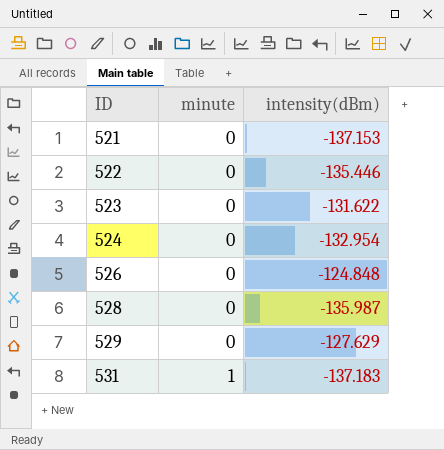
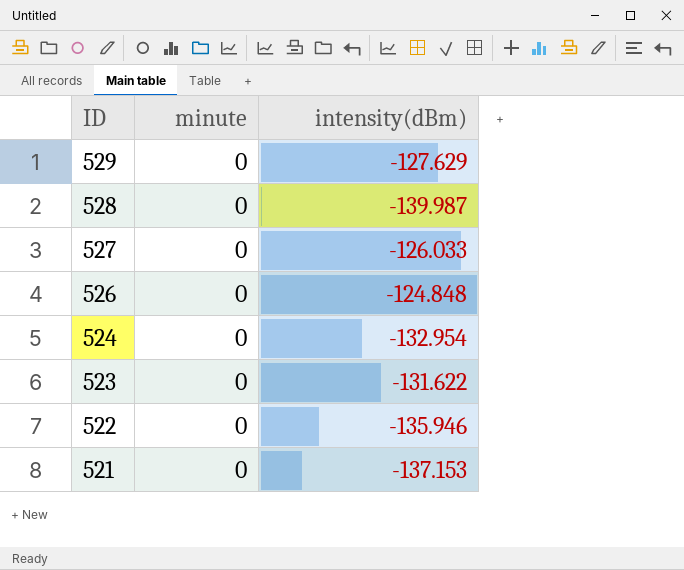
row order: ID ascending -> ID descending
row 531: 1 | -137.183 -> none
528 | intensity(dBm): -135.987 -> -139.987
row 527: none -> 0 | -126.033
522 | intensity(dBm): -135.446 -> -135.946

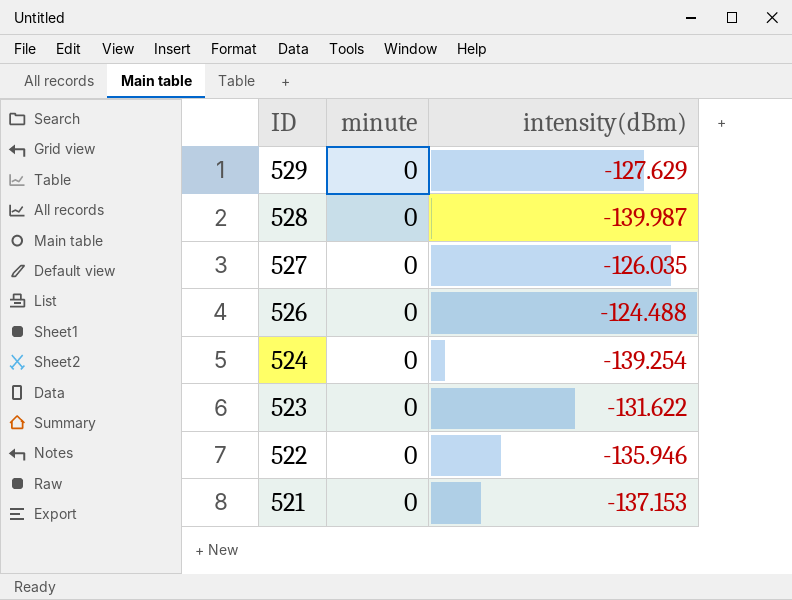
527 | intensity(dBm): -126.033 -> -126.035
526 | intensity(dBm): -124.848 -> -124.488
524 | intensity(dBm): -132.954 -> -139.254

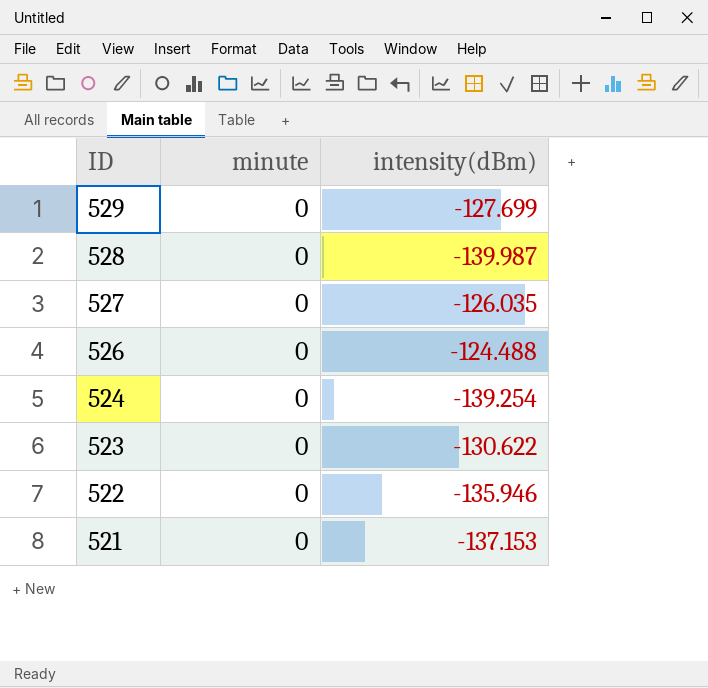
529 | intensity(dBm): -127.629 -> -127.699
523 | intensity(dBm): -131.622 -> -130.622

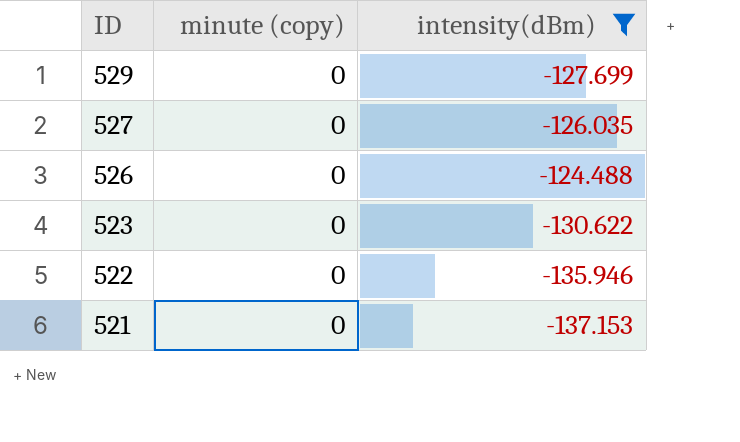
filter: none -> intensity(dBm) >= -137.153
column name: minute -> minute (copy)

